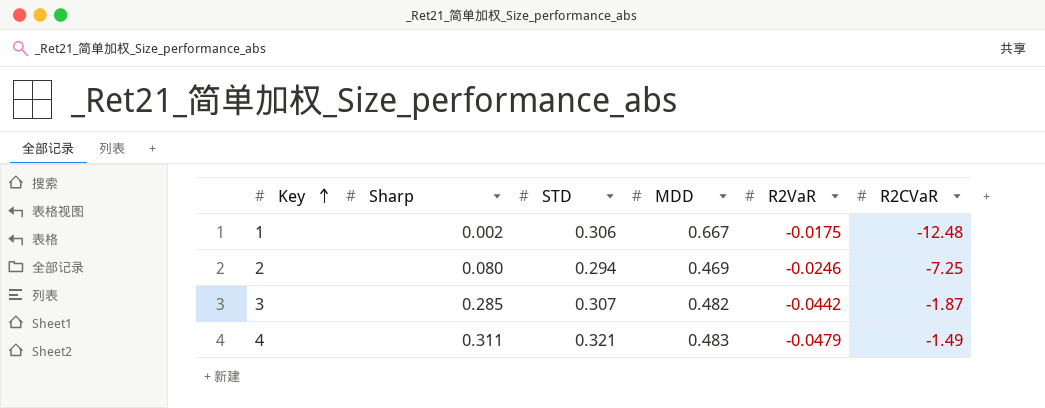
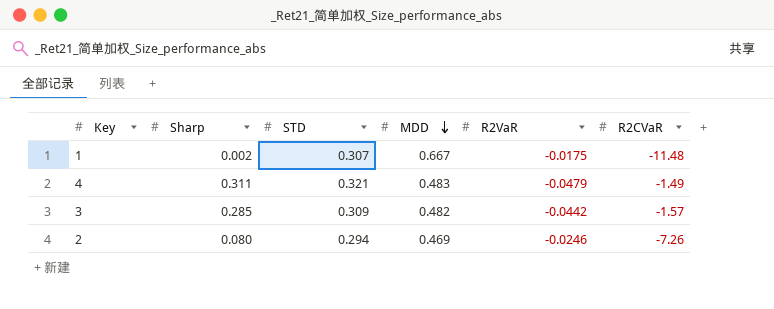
row order: Key ascending -> MDD descending
1 | STD: 0.306 -> 0.307
1 | R2CVaR: -12.48 -> -11.48
3 | STD: 0.307 -> 0.309
3 | R2CVaR: -1.87 -> -1.57
2 | R2CVaR: -7.25 -> -7.26

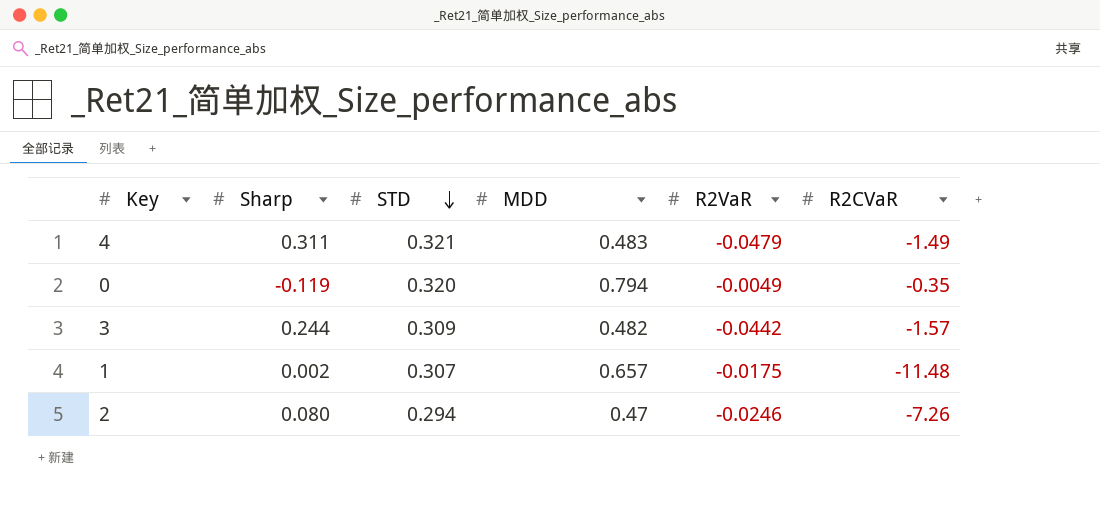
row order: MDD descending -> STD descending
row 0: none -> -0.119 | 0.320 | 0.794 | -0.0049 | -0.35
3 | Sharp: 0.285 -> 0.244
1 | MDD: 0.667 -> 0.657
2 | MDD: 0.469 -> 0.47

